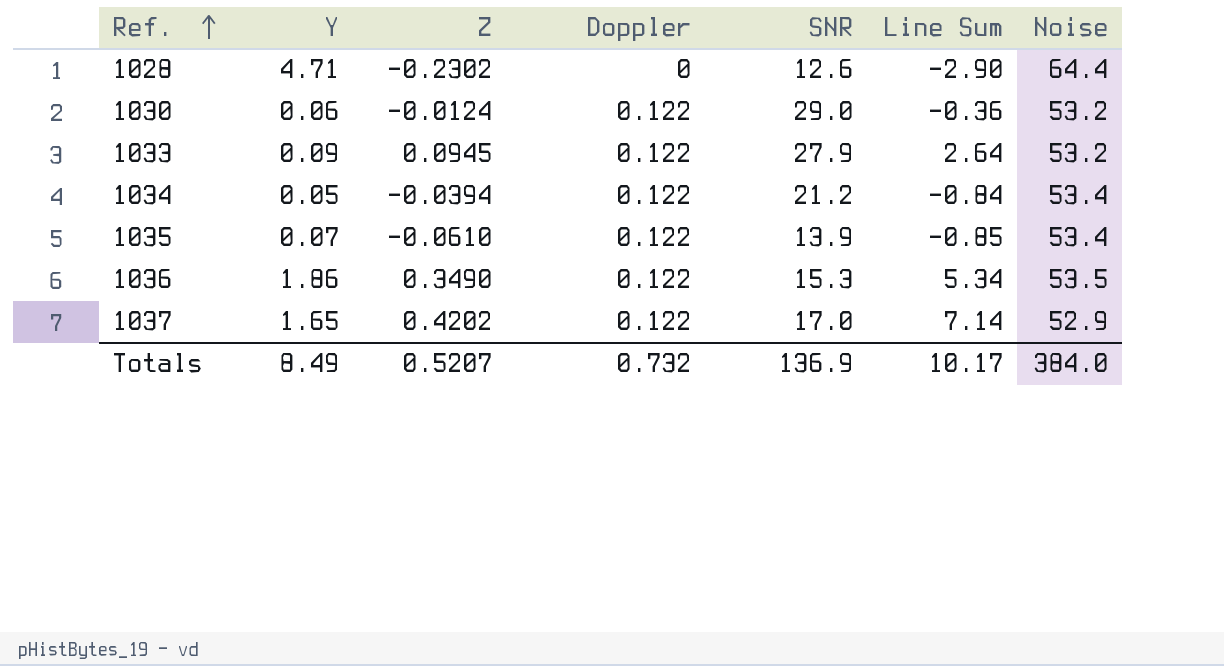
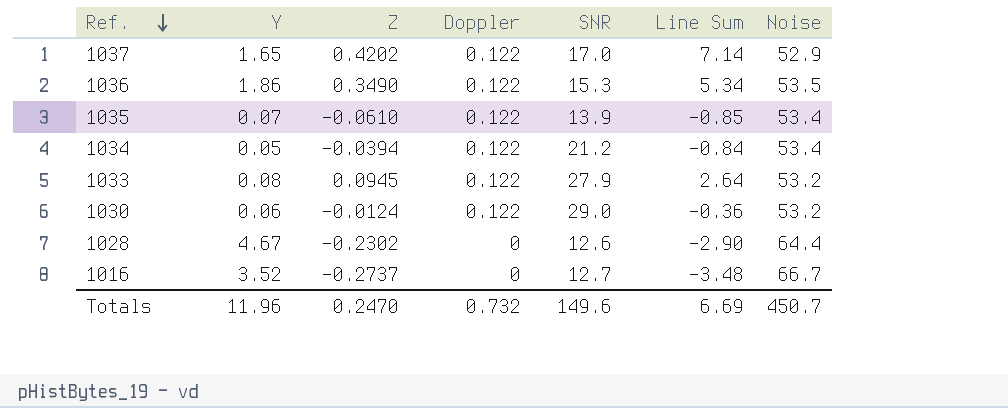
row order: Ref. ascending -> Ref. descending
1033 | Y: 0.09 -> 0.08
1028 | Y: 4.71 -> 4.67
row 1016: none -> 3.52 | -0.2737 | 0 | 12.7 | -3.48 | 66.7
Totals | Y: 8.49 -> 11.96
Totals | Z: 0.5207 -> 0.2470
Totals | SNR: 136.9 -> 149.6
Totals | Line Sum: 10.17 -> 6.69
Totals | Noise: 384.0 -> 450.7

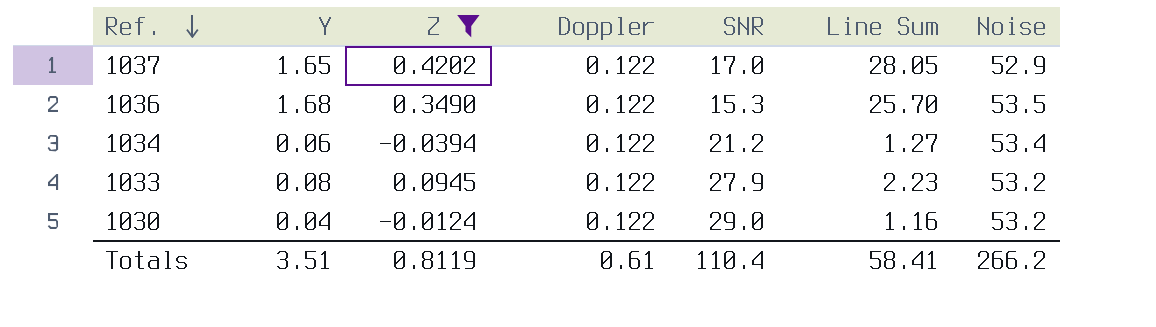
filter: none -> Z >= -0.0394
column Line Sum | formula: [Z] * [SNR] -> [Y] * [SNR]
1036 | Y: 1.86 -> 1.68
1034 | Y: 0.05 -> 0.06
1030 | Y: 0.06 -> 0.04
Totals | Y: 11.96 -> 3.51
Totals | Z: 0.2470 -> 0.8119
Totals | Doppler: 0.732 -> 0.61
Totals | SNR: 149.6 -> 110.4
Totals | Line Sum: 6.69 -> 58.41
Totals | Noise: 450.7 -> 266.2

